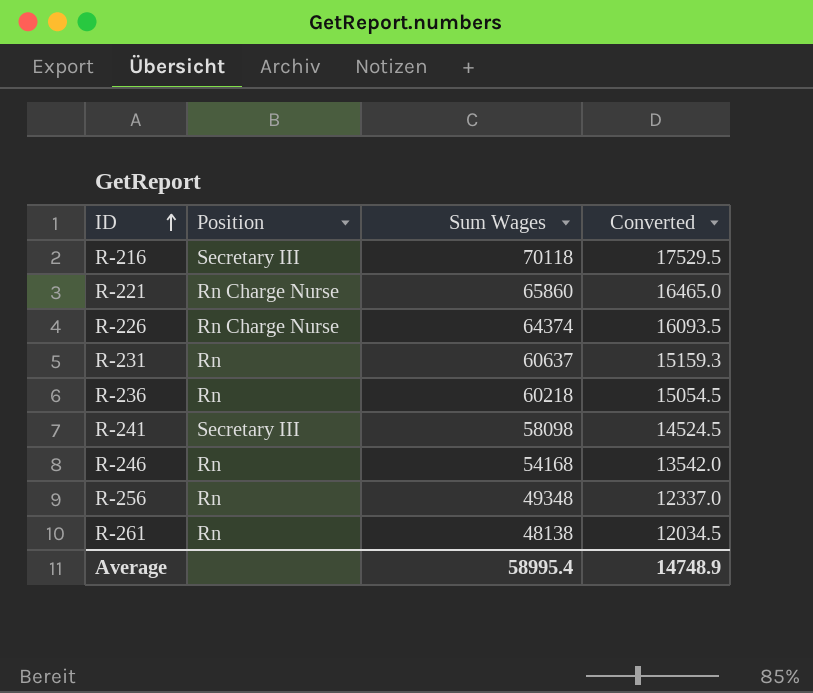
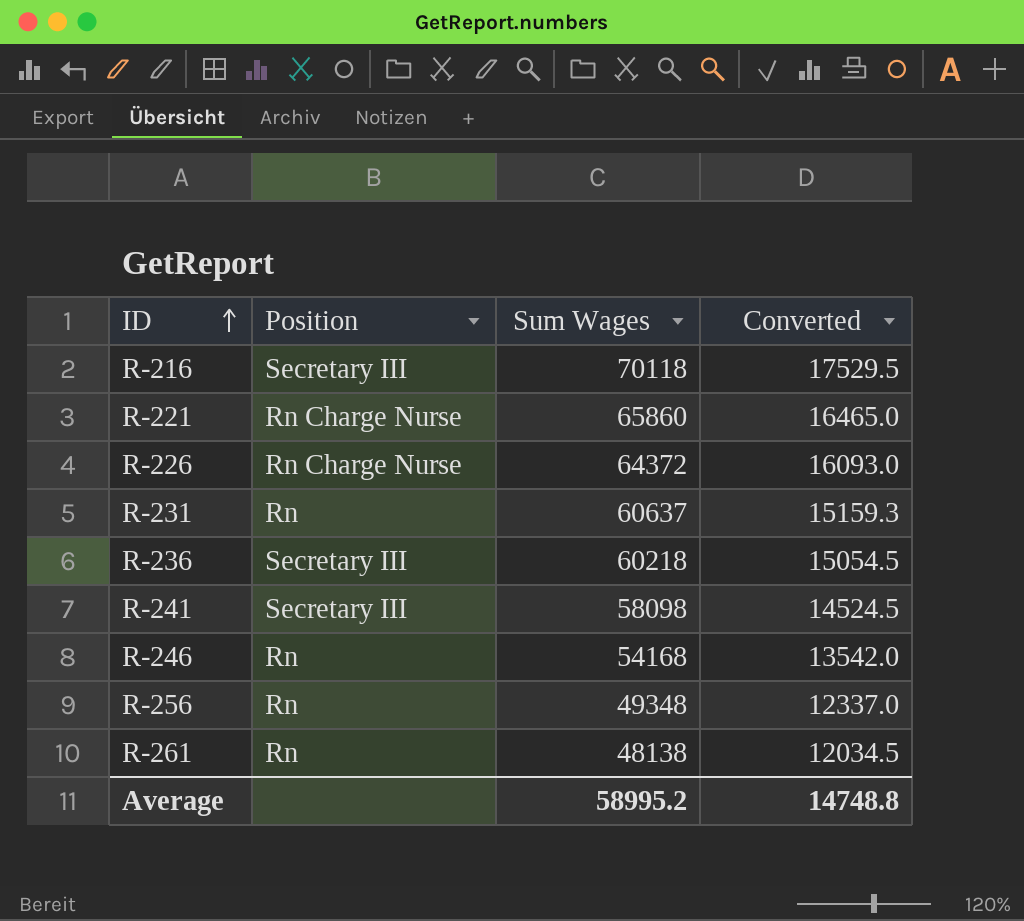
R-226 | Sum Wages: 64374 -> 64372
R-226 | Converted: 16093.5 -> 16093.0
R-236 | Position: Rn -> Secretary III
Average | Sum Wages: 58995.4 -> 58995.2
Average | Converted: 14748.9 -> 14748.8

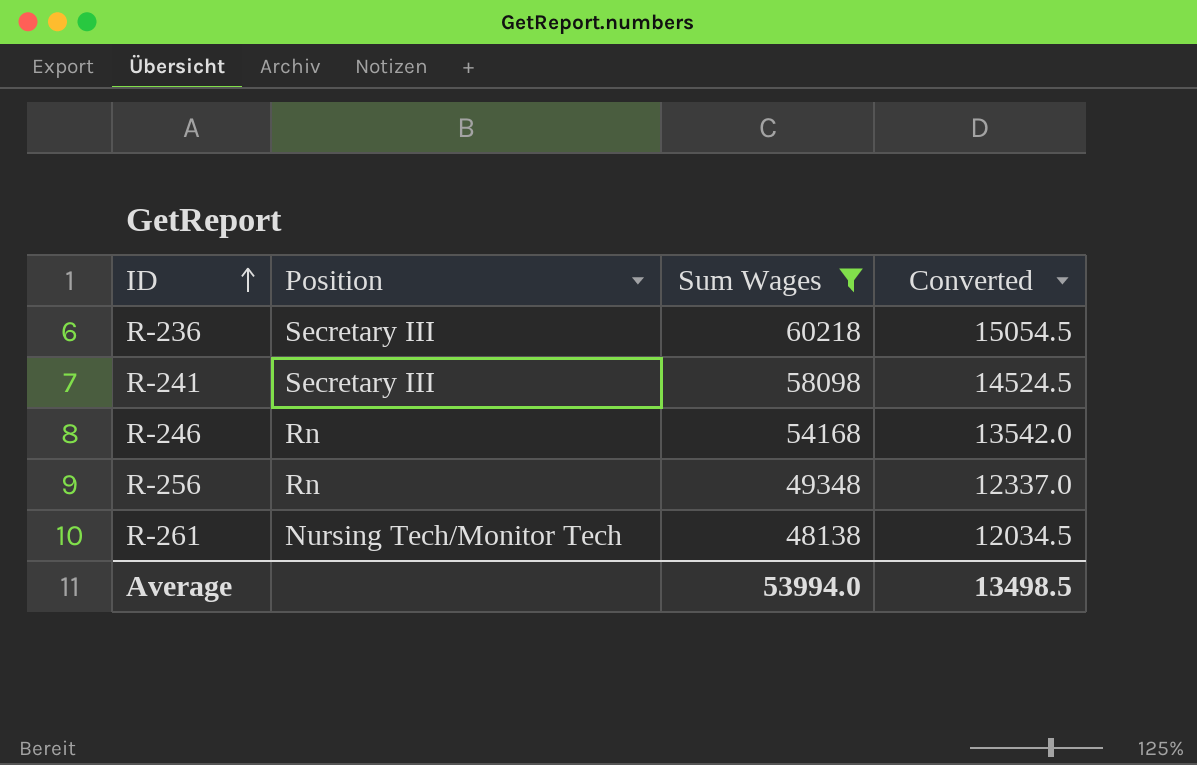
filter: none -> Sum Wages <= 60218
R-261 | Position: Rn -> Nursing Tech/Monitor Tech
Average | Sum Wages: 58995.2 -> 53994.0
Average | Converted: 14748.8 -> 13498.5

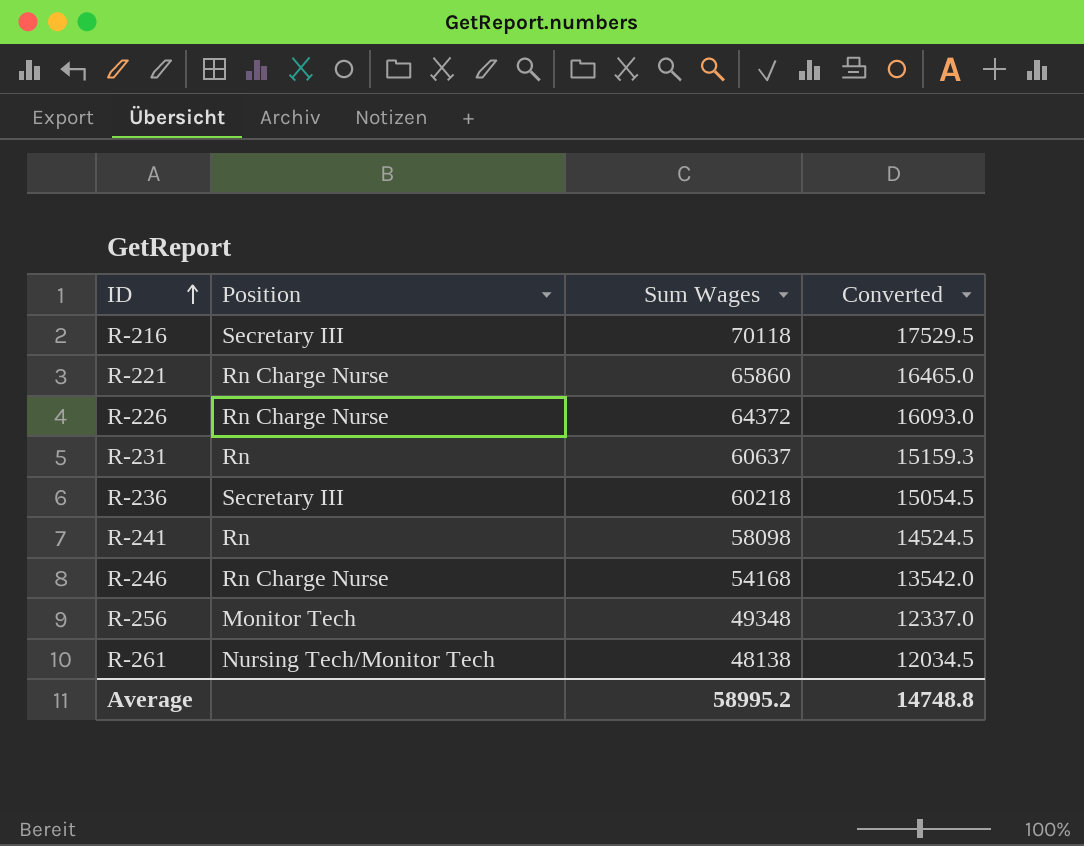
filter: Sum Wages <= 60218 -> none
R-241 | Position: Secretary III -> Rn
R-246 | Position: Rn -> Rn Charge Nurse
R-256 | Position: Rn -> Monitor Tech
Average | Sum Wages: 53994.0 -> 58995.2
Average | Converted: 13498.5 -> 14748.8

